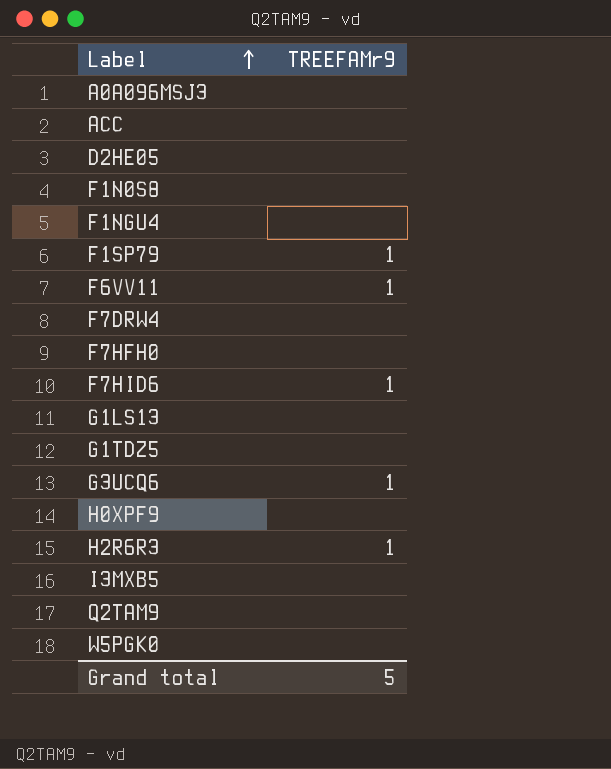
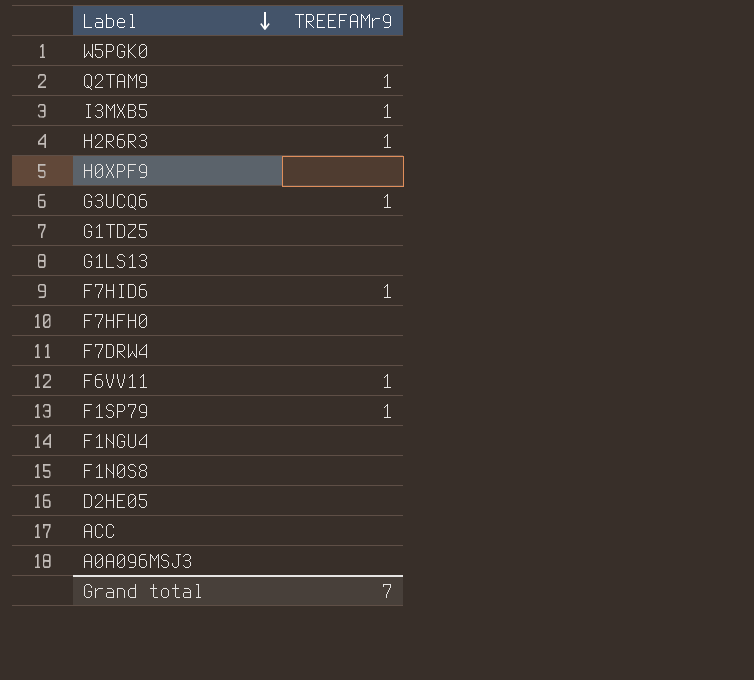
row order: Label ascending -> Label descending
Q2TAM9 | TREEFAMr9: none -> 1
I3MXB5 | TREEFAMr9: none -> 1
Grand total | TREEFAMr9: 5 -> 7

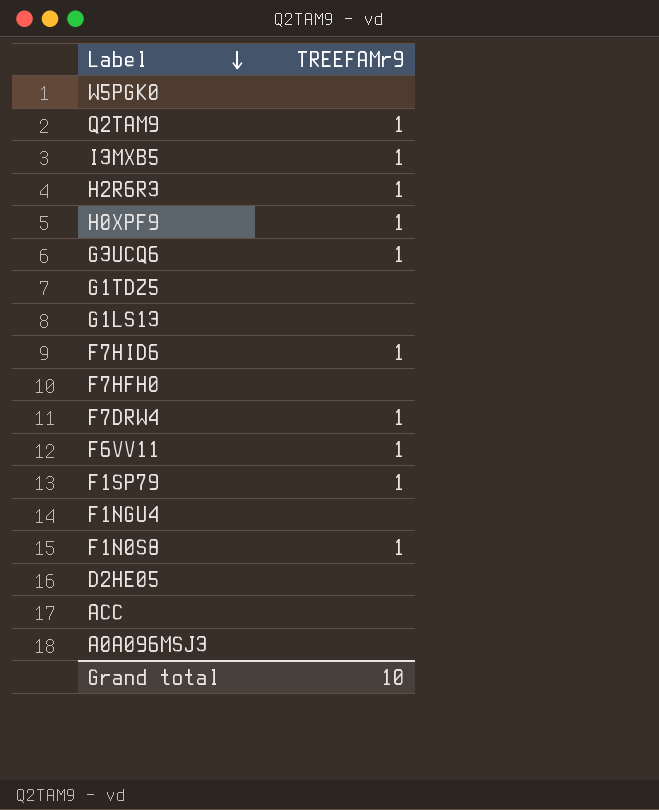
H0XPF9 | TREEFAMr9: none -> 1
F7DRW4 | TREEFAMr9: none -> 1
F1N0S8 | TREEFAMr9: none -> 1
Grand total | TREEFAMr9: 7 -> 10

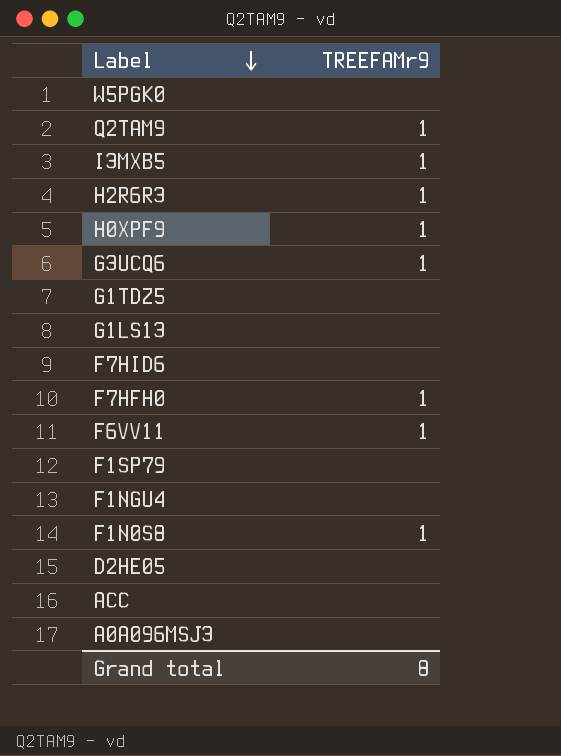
row F7DRW4: 1 -> none
F7HID6 | TREEFAMr9: 1 -> none
F7HFH0 | TREEFAMr9: none -> 1
F1SP79 | TREEFAMr9: 1 -> none
Grand total | TREEFAMr9: 10 -> 8

